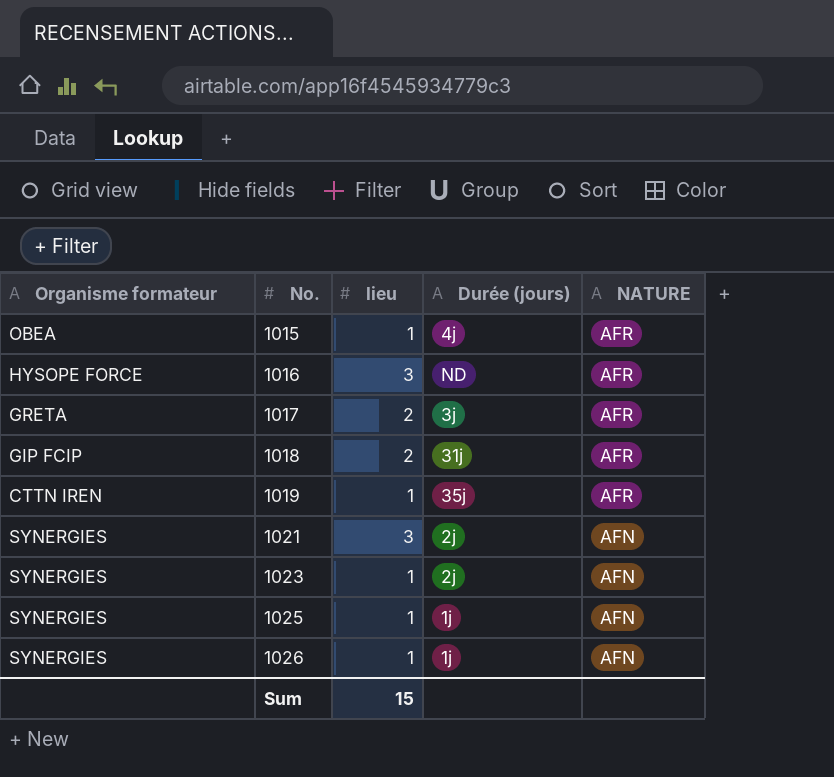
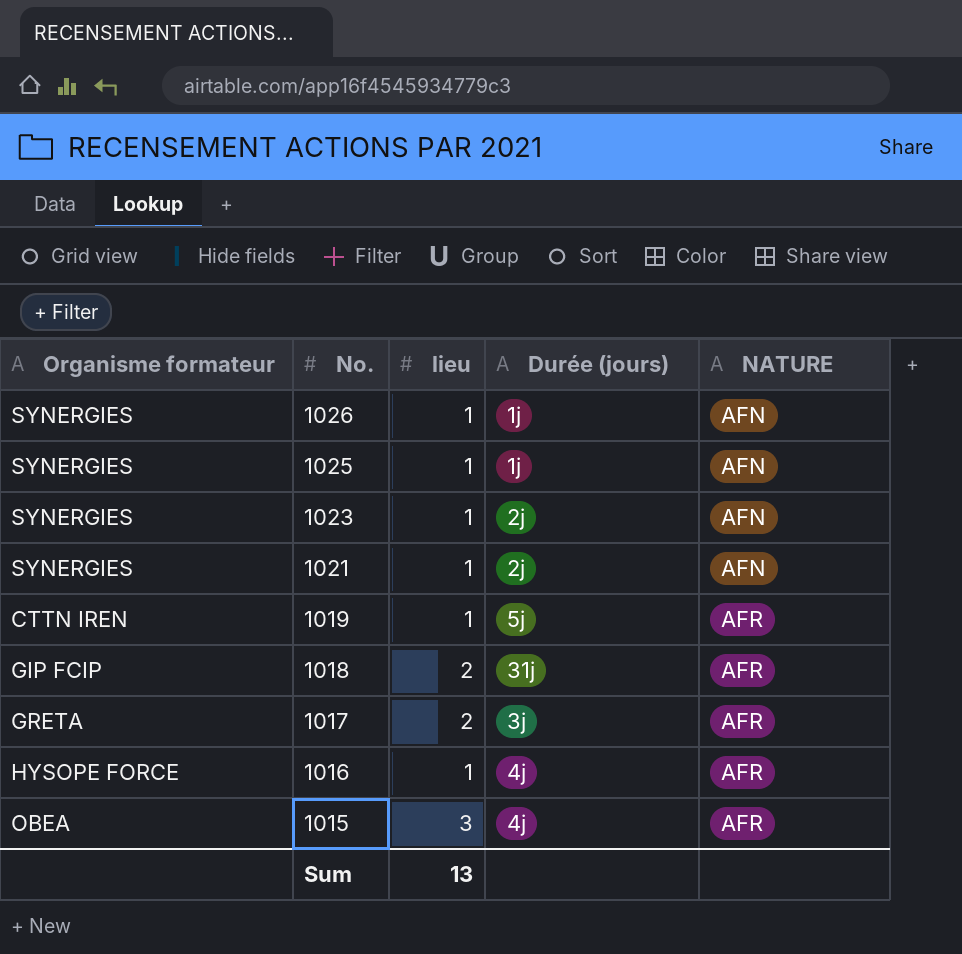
row order: No. ascending -> No. descending
1021 | lieu: 3 -> 1
1019 | Durée (jours): 35j -> 5j
1016 | lieu: 3 -> 1
1016 | Durée (jours): ND -> 4j
1015 | lieu: 1 -> 3
Sum | lieu: 15 -> 13

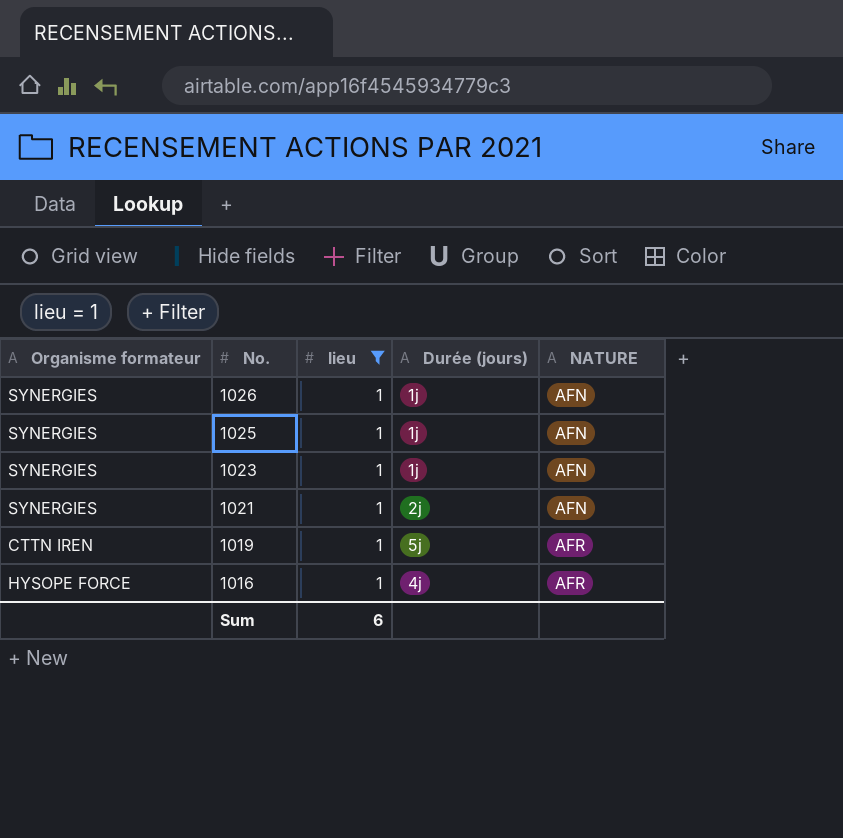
filter: none -> lieu = 1
1023 | Durée (jours): 2j -> 1j
Sum | lieu: 13 -> 6

